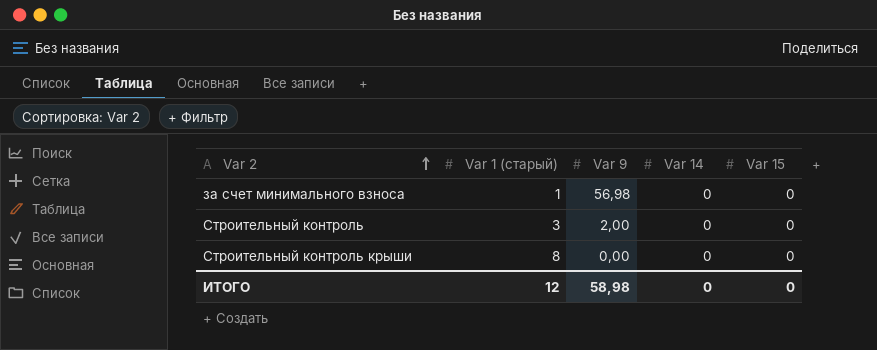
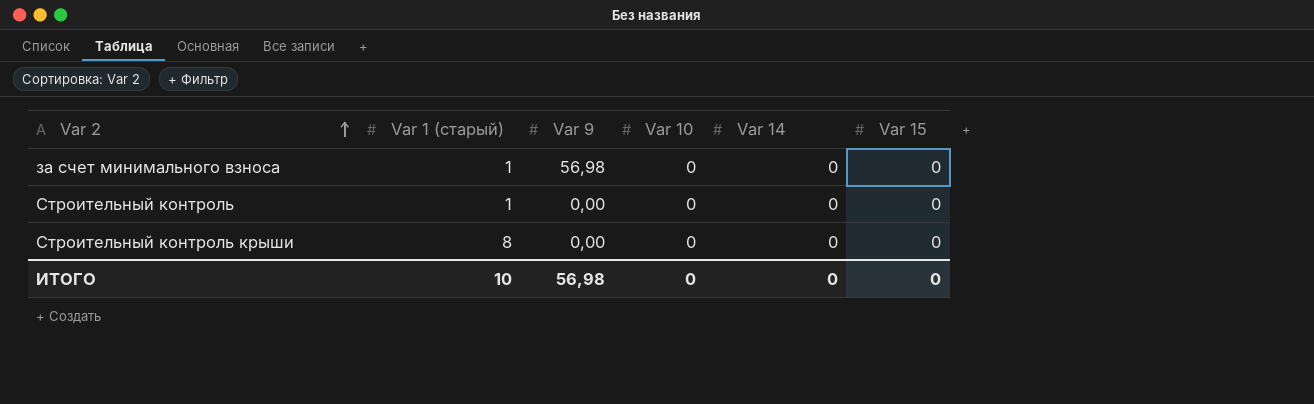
column Var 10 | position: none -> 4
Строительный контроль | Var 1 (старый): 3 -> 1
Строительный контроль | Var 9: 2,00 -> 0,00
ИТОГО | Var 1 (старый): 12 -> 10
ИТОГО | Var 9: 58,98 -> 56,98

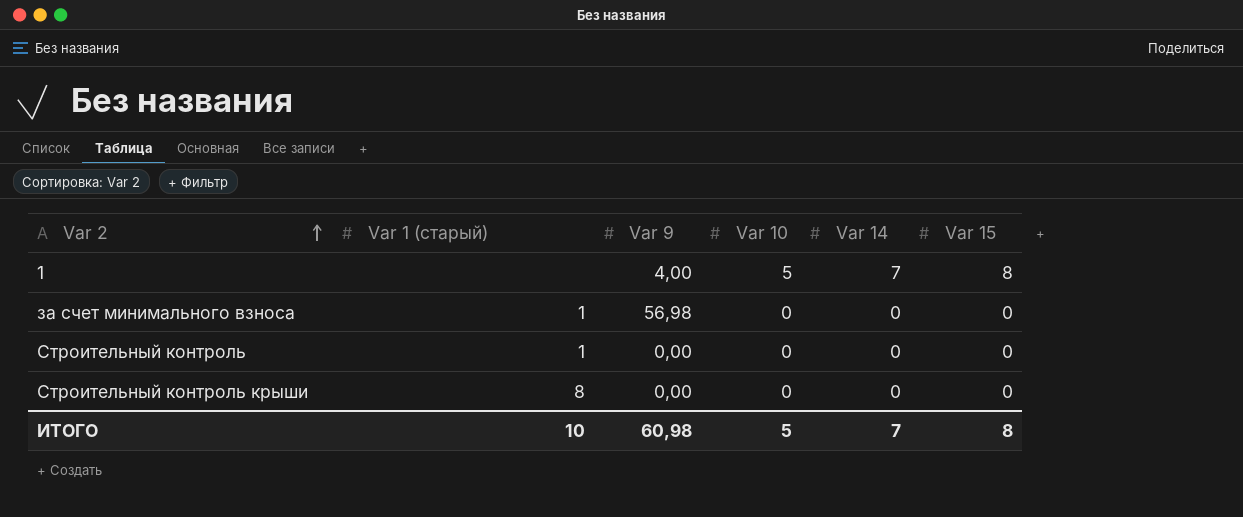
row 1: none -> none | 4,00 | 5 | 7 | 8
ИТОГО | Var 9: 56,98 -> 60,98
ИТОГО | Var 10: 0 -> 5
ИТОГО | Var 14: 0 -> 7
ИТОГО | Var 15: 0 -> 8

